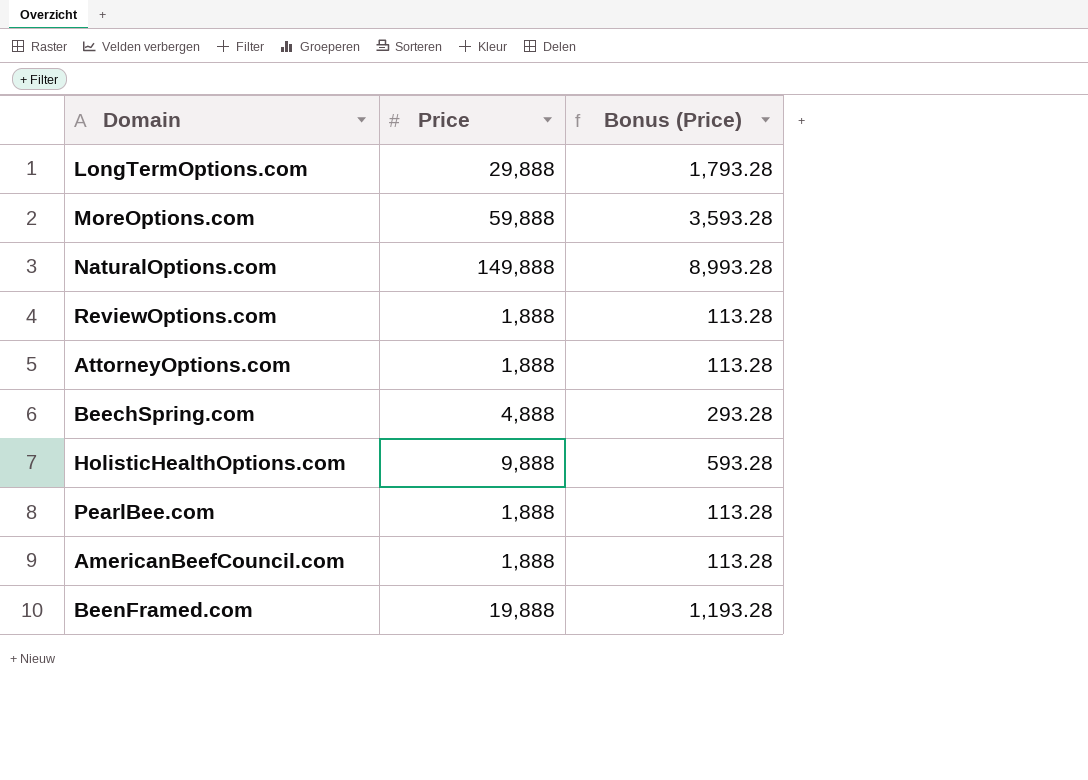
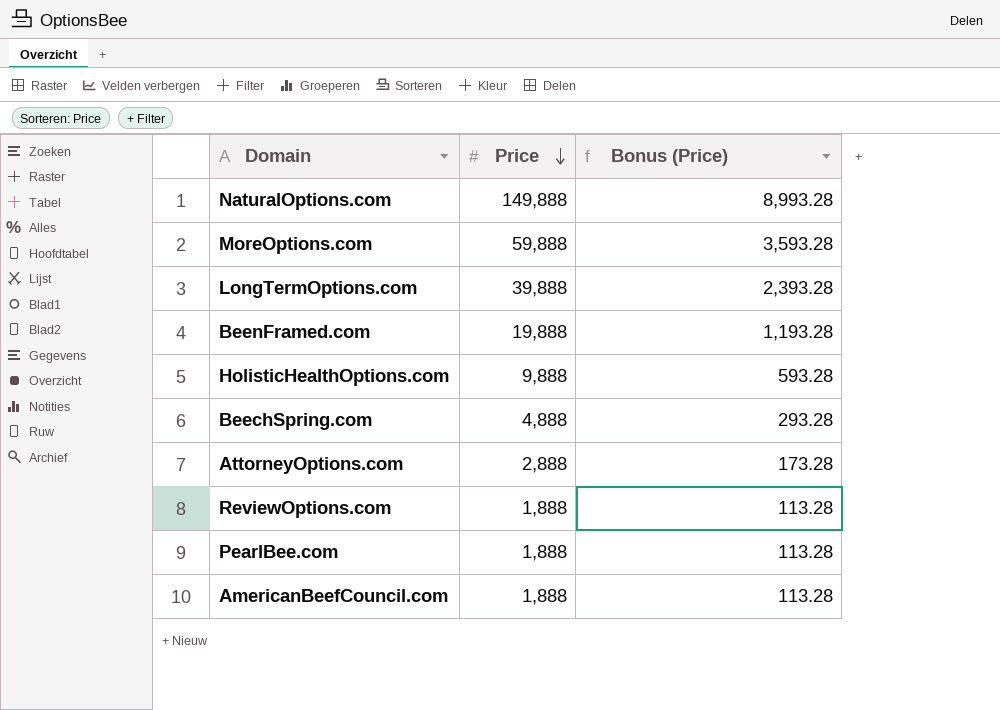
row order: none -> Price descending
LongTermOptions.com | Price: 29,888 -> 39,888
LongTermOptions.com | Bonus (Price): 1,793.28 -> 2,393.28
AttorneyOptions.com | Price: 1,888 -> 2,888
AttorneyOptions.com | Bonus (Price): 113.28 -> 173.28

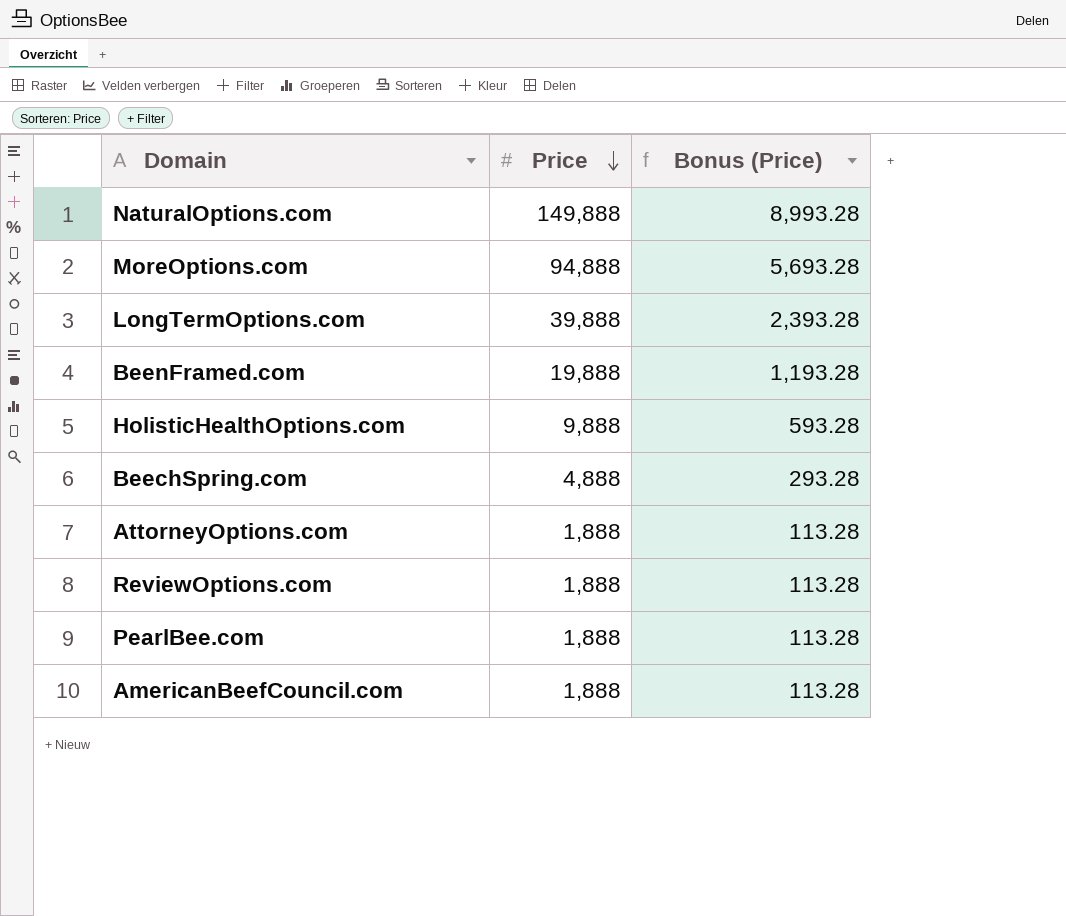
MoreOptions.com | Price: 59,888 -> 94,888
MoreOptions.com | Bonus (Price): 3,593.28 -> 5,693.28
AttorneyOptions.com | Price: 2,888 -> 1,888
AttorneyOptions.com | Bonus (Price): 173.28 -> 113.28

